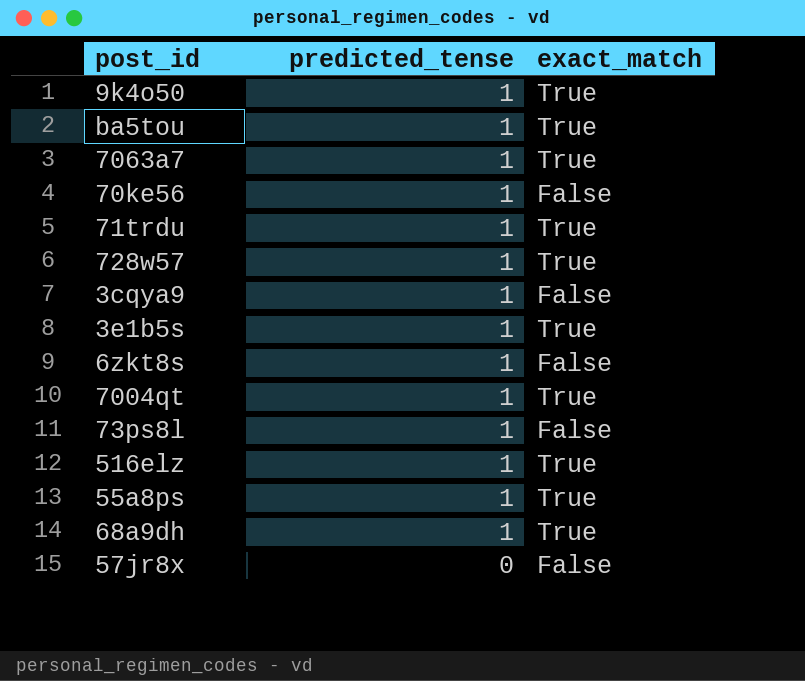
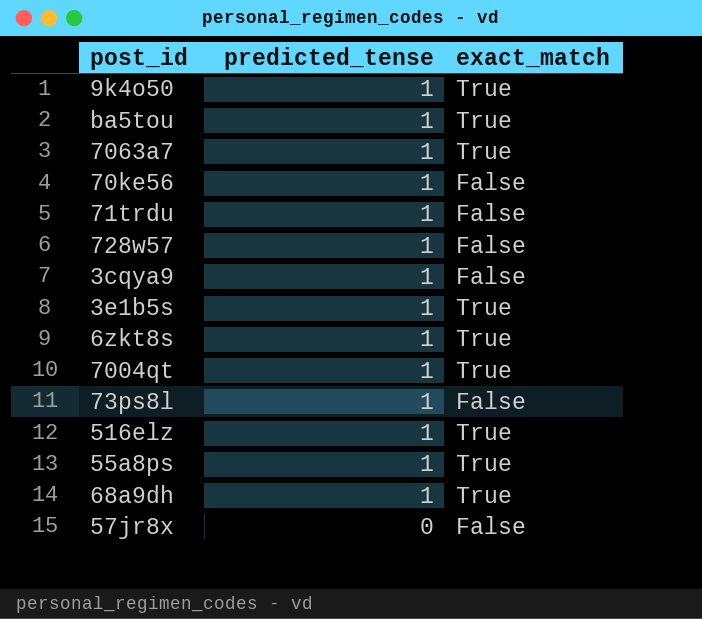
71trdu | exact_match: True -> False
728w57 | exact_match: True -> False
6zkt8s | exact_match: False -> True

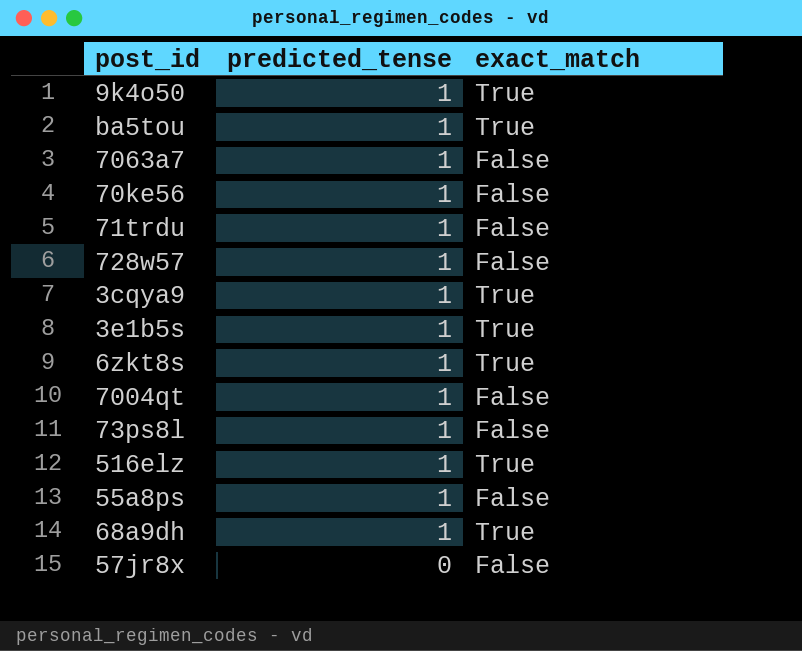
7063a7 | exact_match: True -> False
3cqya9 | exact_match: False -> True
7004qt | exact_match: True -> False
55a8ps | exact_match: True -> False

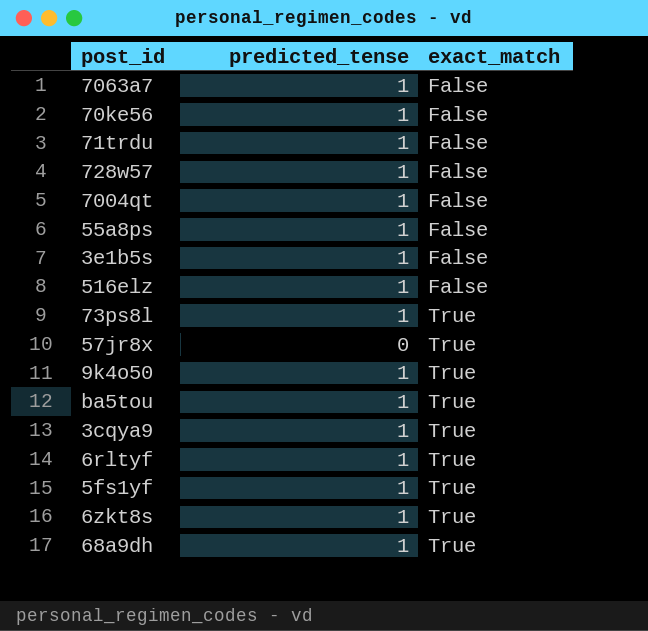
row order: predicted_tense descending -> exact_match ascending
3e1b5s | exact_match: True -> False
516elz | exact_match: True -> False
73ps8l | exact_match: False -> True
57jr8x | exact_match: False -> True
row 6rltyf: none -> 1 | True
row 5fs1yf: none -> 1 | True

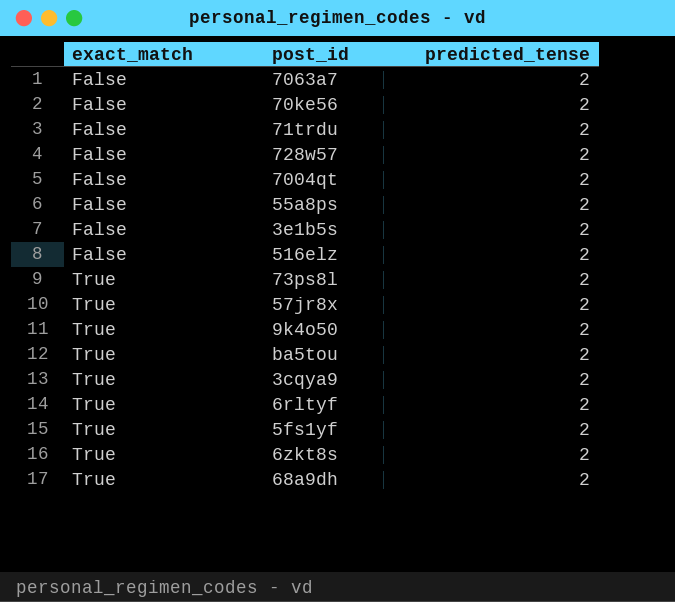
column exact_match | position: 3 -> 1
7063a7 | predicted_tense: 1 -> 2
70ke56 | predicted_tense: 1 -> 2
71trdu | predicted_tense: 1 -> 2
728w57 | predicted_tense: 1 -> 2
7004qt | predicted_tense: 1 -> 2
55a8ps | predicted_tense: 1 -> 2
3e1b5s | predicted_tense: 1 -> 2
516elz | predicted_tense: 1 -> 2
73ps8l | predicted_tense: 1 -> 2
57jr8x | predicted_tense: 0 -> 2
9k4o50 | predicted_tense: 1 -> 2
ba5tou | predicted_tense: 1 -> 2
3cqya9 | predicted_tense: 1 -> 2
6rltyf | predicted_tense: 1 -> 2
5fs1yf | predicted_tense: 1 -> 2
6zkt8s | predicted_tense: 1 -> 2
68a9dh | predicted_tense: 1 -> 2

